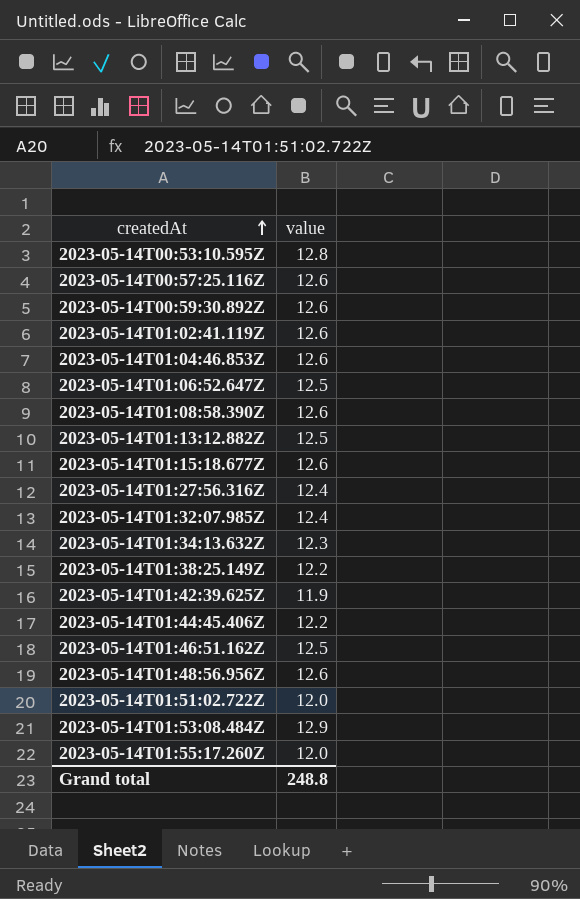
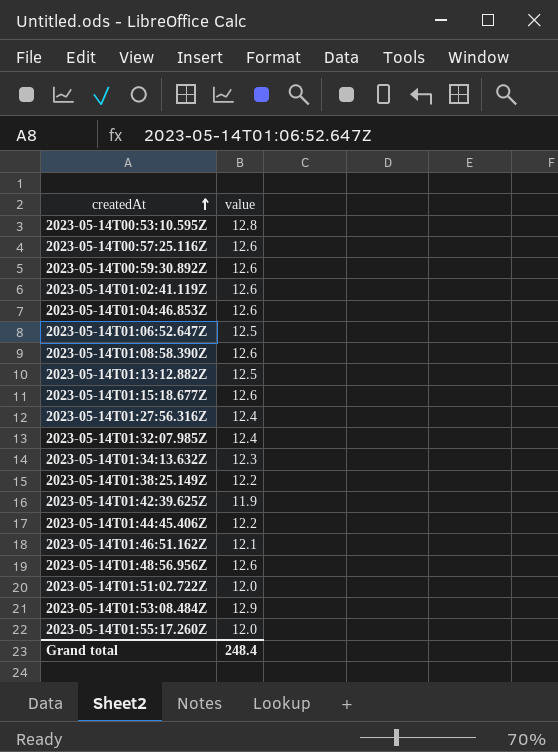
2023-05-14T01:46:51.162Z | value: 12.5 -> 12.1
Grand total | value: 248.8 -> 248.4

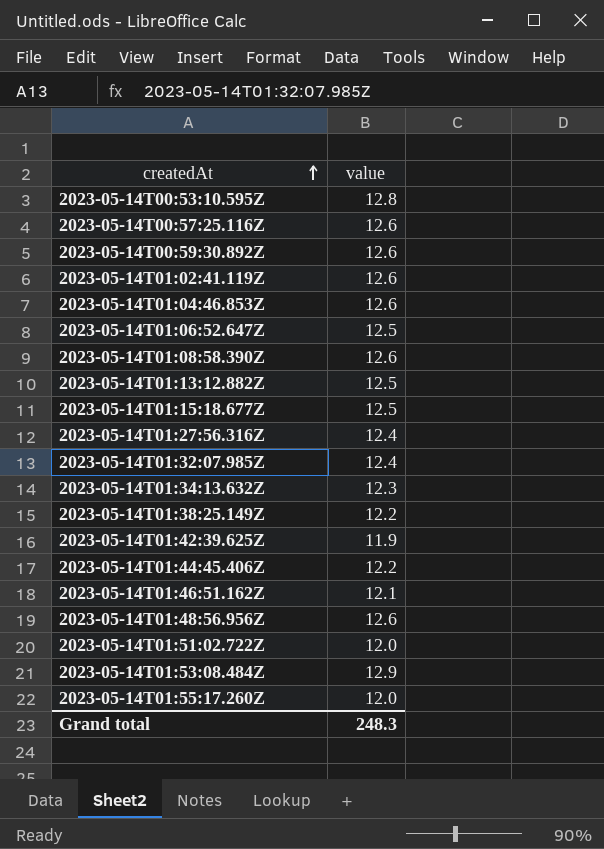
2023-05-14T01:15:18.677Z | value: 12.6 -> 12.5
Grand total | value: 248.4 -> 248.3

